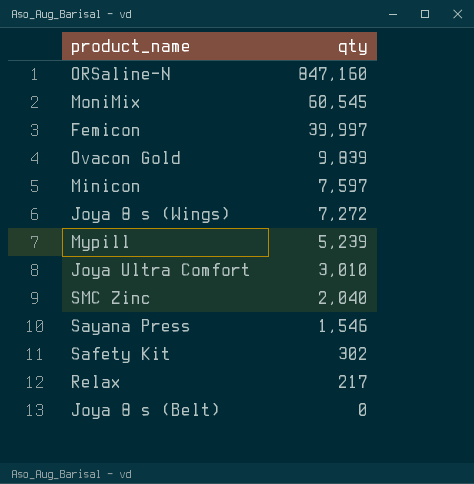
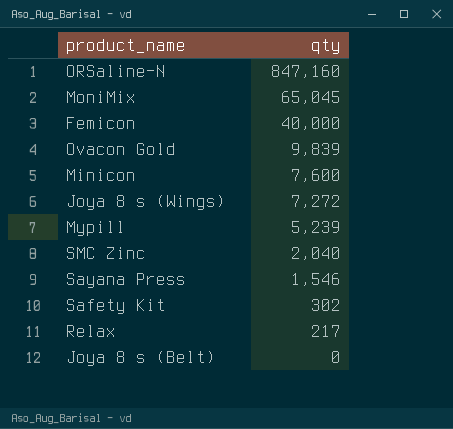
row Joya Ultra Comfort: 3,010 -> none
MoniMix | qty: 60,545 -> 65,045
Femicon | qty: 39,997 -> 40,000
Minicon | qty: 7,597 -> 7,600

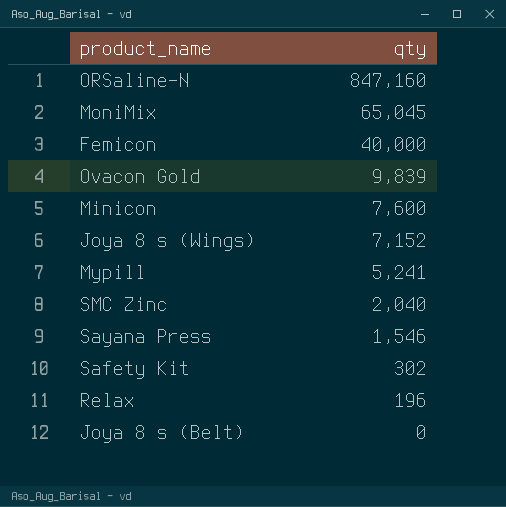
Joya 8 s (Wings) | qty: 7,272 -> 7,152
Mypill | qty: 5,239 -> 5,241
Relax | qty: 217 -> 196

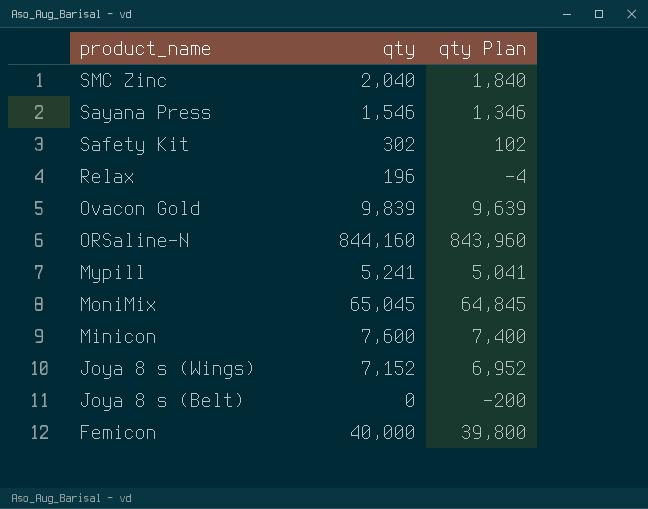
row order: qty descending -> product_name descending
column qty Plan | formula: none -> [qty] - 200
ORSaline-N | qty: 847,160 -> 844,160

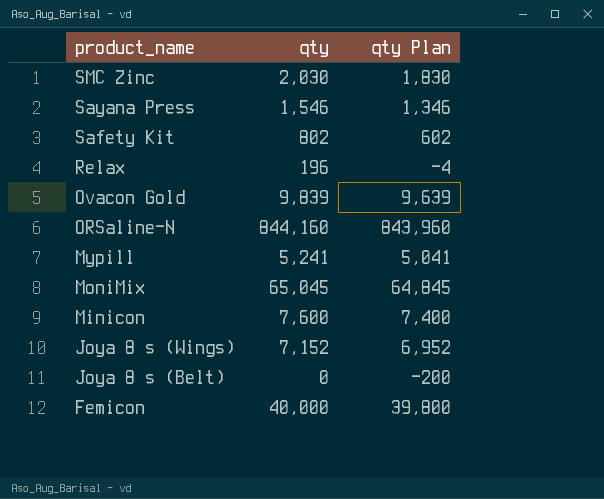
SMC Zinc | qty: 2,040 -> 2,030
SMC Zinc | qty Plan: 1,840 -> 1,830
Safety Kit | qty: 302 -> 802
Safety Kit | qty Plan: 102 -> 602

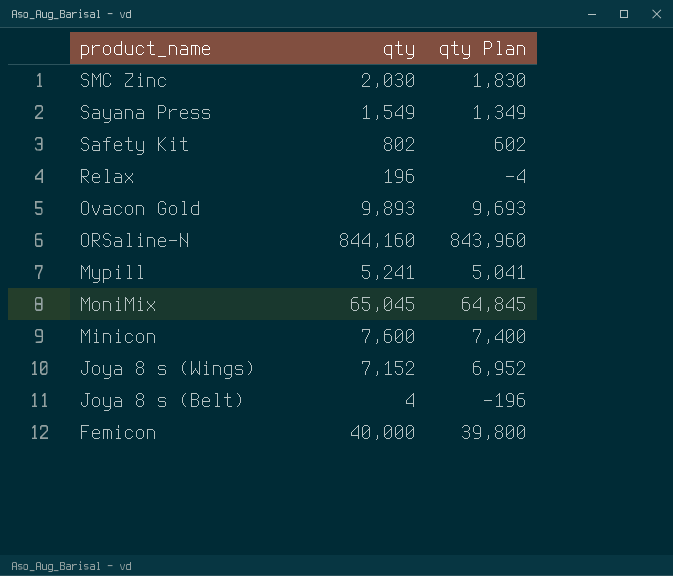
Sayana Press | qty: 1,546 -> 1,549
Sayana Press | qty Plan: 1,346 -> 1,349
Ovacon Gold | qty: 9,839 -> 9,893
Ovacon Gold | qty Plan: 9,639 -> 9,693
Joya 8 s (Belt) | qty: 0 -> 4
Joya 8 s (Belt) | qty Plan: -200 -> -196

